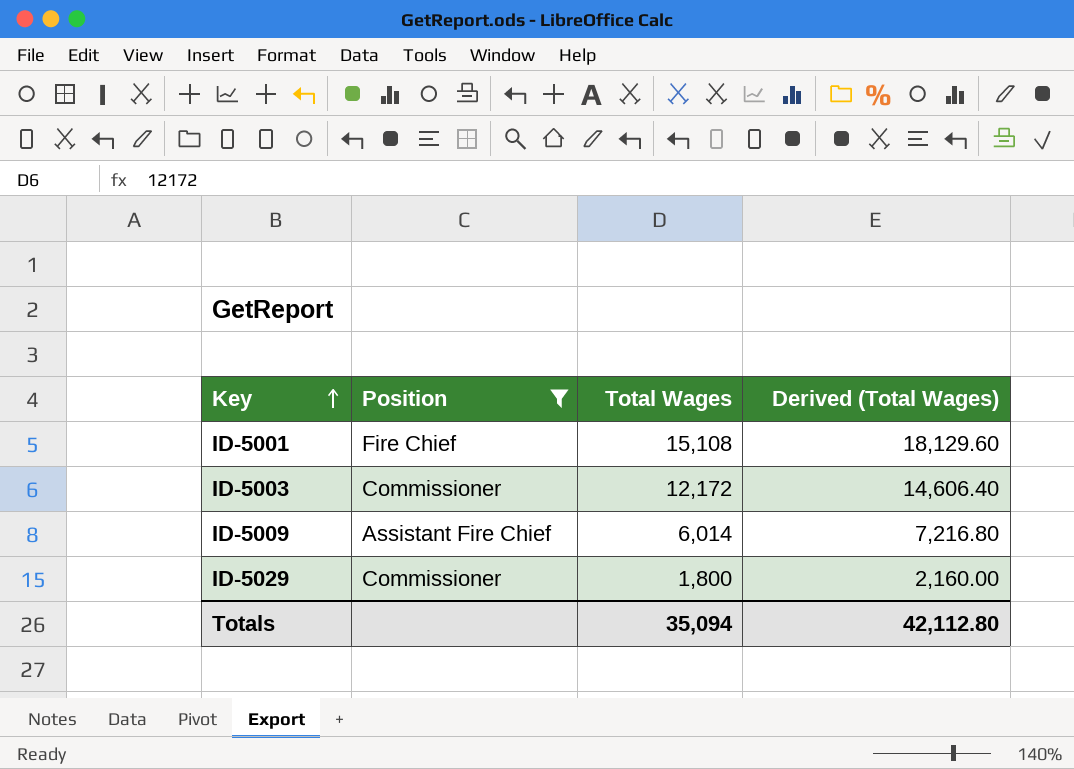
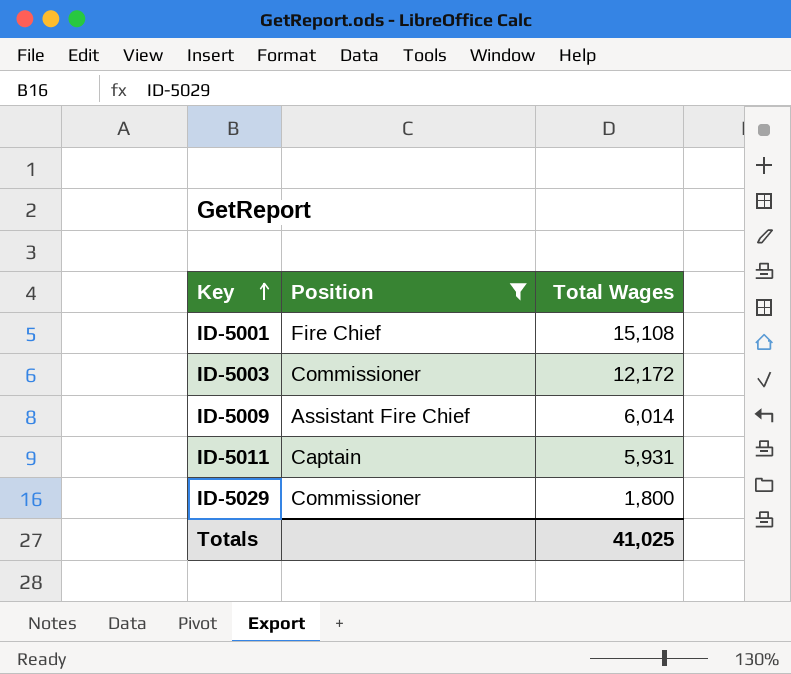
column Derived (Total Wages) | formula: [Total Wages] * 1.2 -> none
row ID-5011: none -> Captain | 5,931
Totals | Total Wages: 35,094 -> 41,025

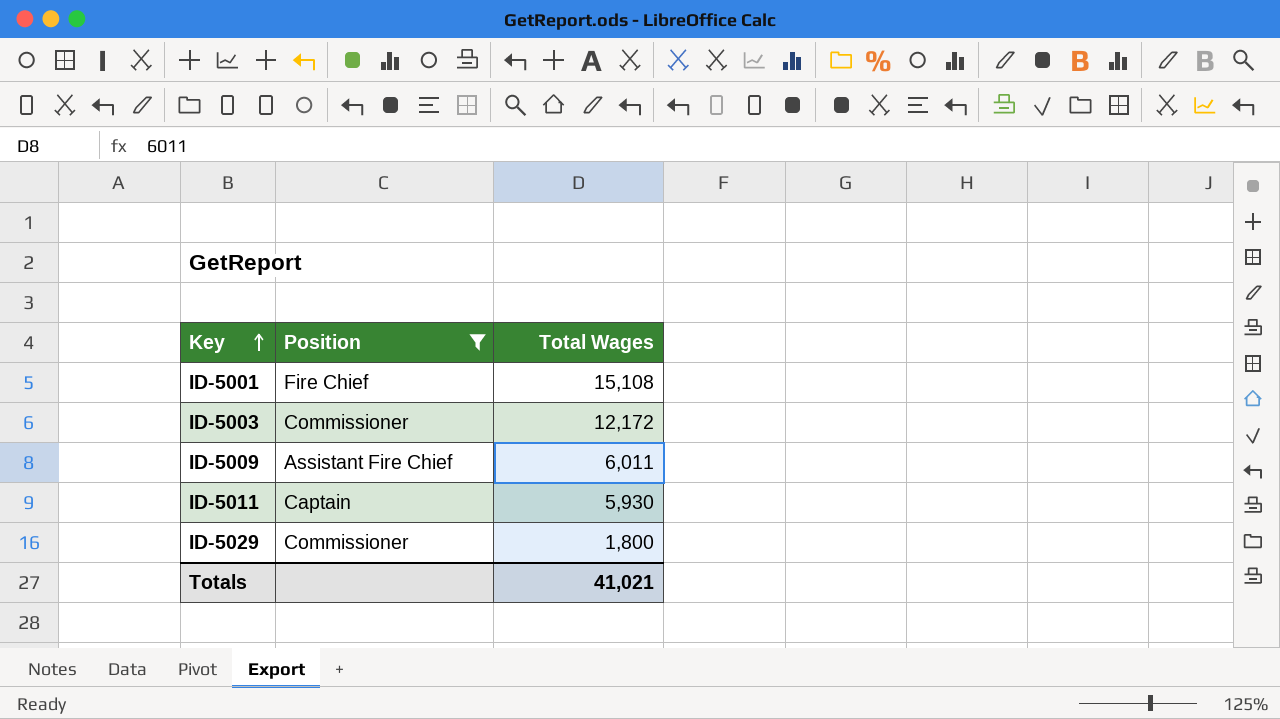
ID-5009 | Total Wages: 6,014 -> 6,011
ID-5011 | Total Wages: 5,931 -> 5,930
Totals | Total Wages: 41,025 -> 41,021

